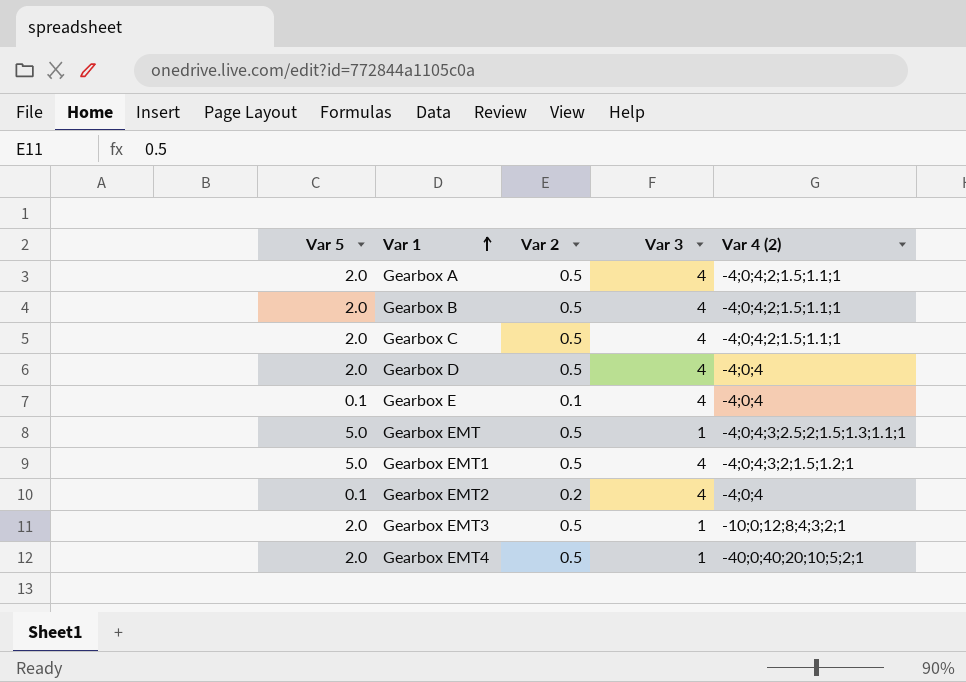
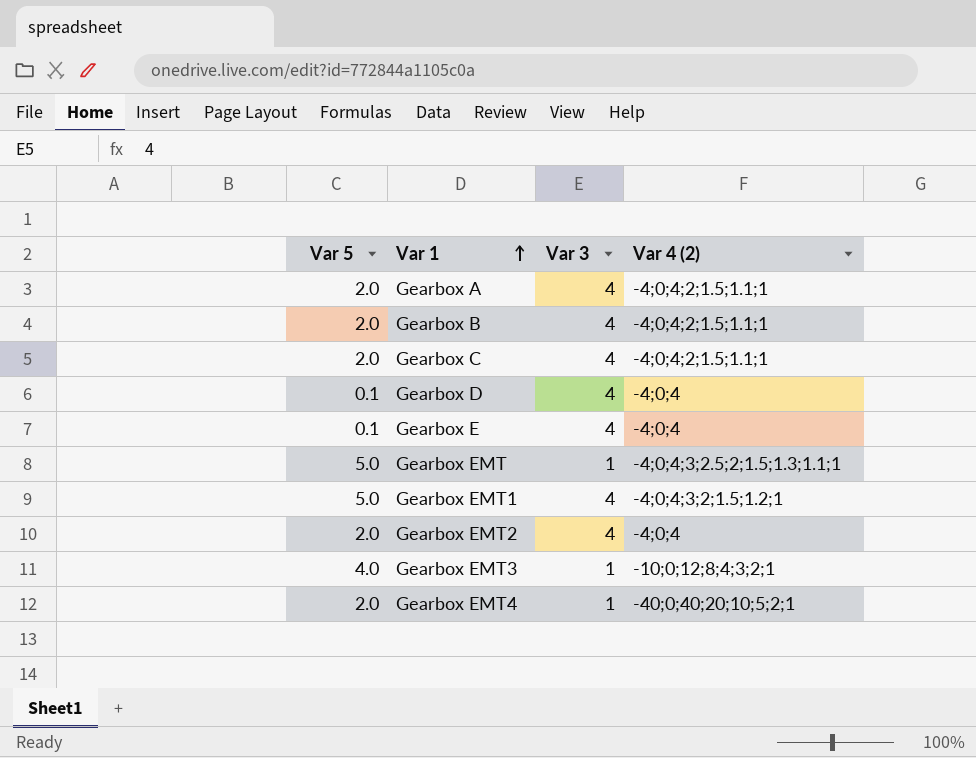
column Var 2 | position: 3 -> none
Gearbox D | Var 5: 2.0 -> 0.1
Gearbox EMT2 | Var 5: 0.1 -> 2.0
Gearbox EMT3 | Var 5: 2.0 -> 4.0

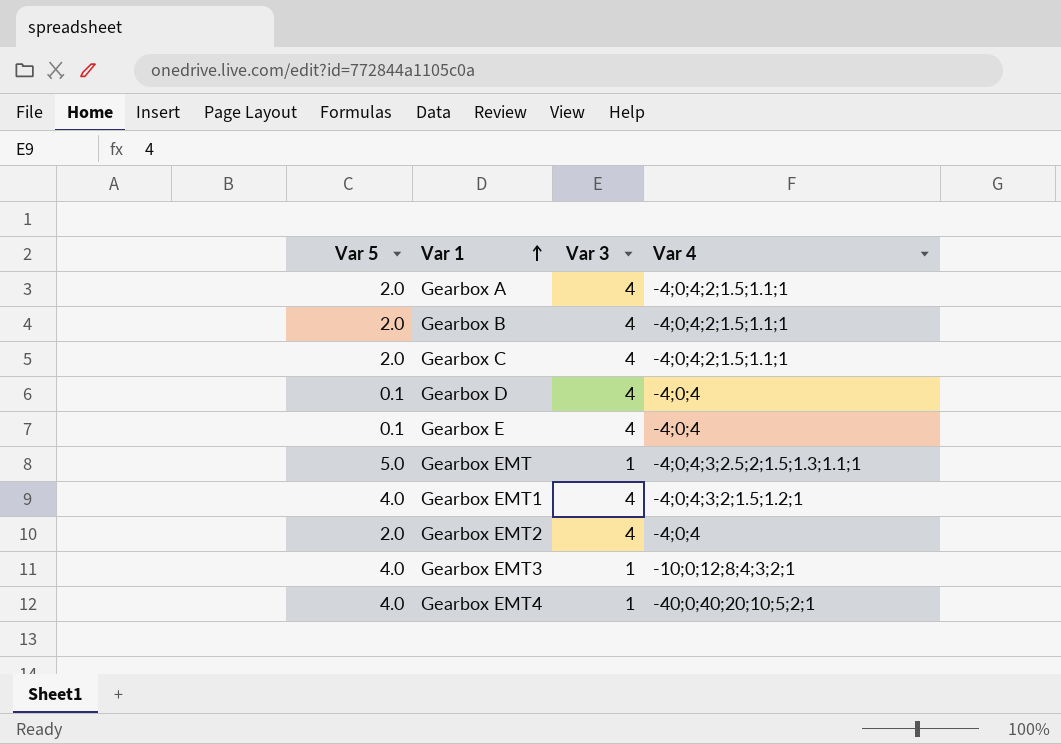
column name: Var 4 (2) -> Var 4
Gearbox EMT1 | Var 5: 5.0 -> 4.0
Gearbox EMT4 | Var 5: 2.0 -> 4.0

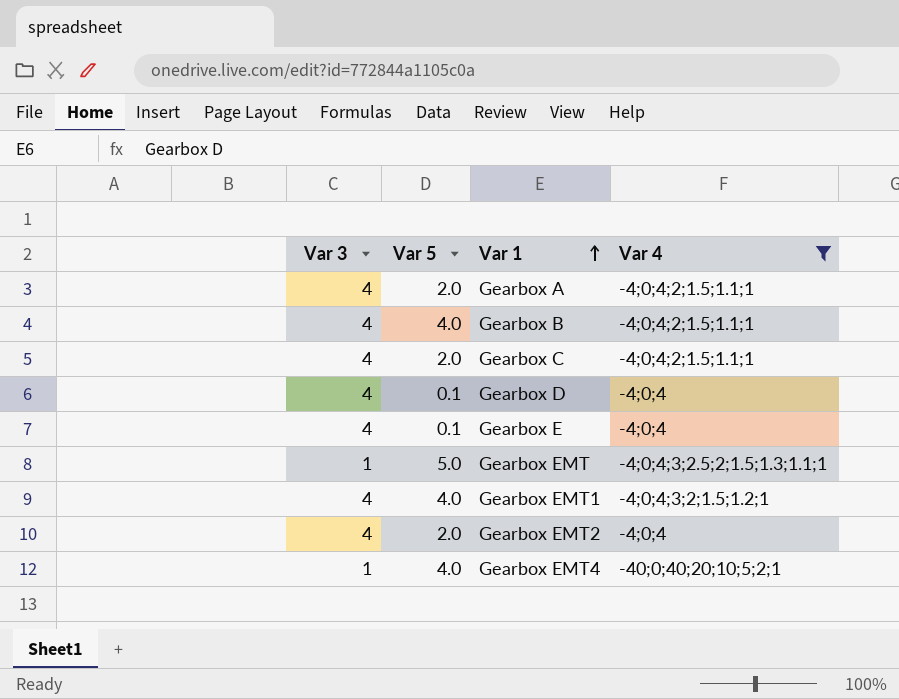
filter: none -> Var 4 != -10;0;12;8;4;3;2;1
column Var 3 | position: 3 -> 1
Gearbox B | Var 5: 2.0 -> 4.0

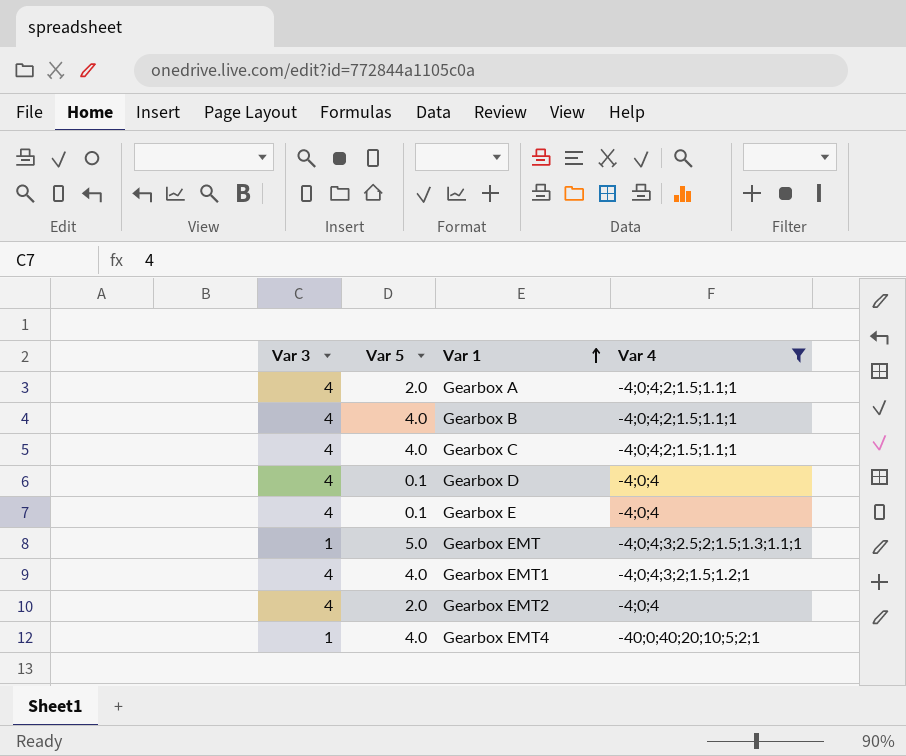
Gearbox C | Var 5: 2.0 -> 4.0

